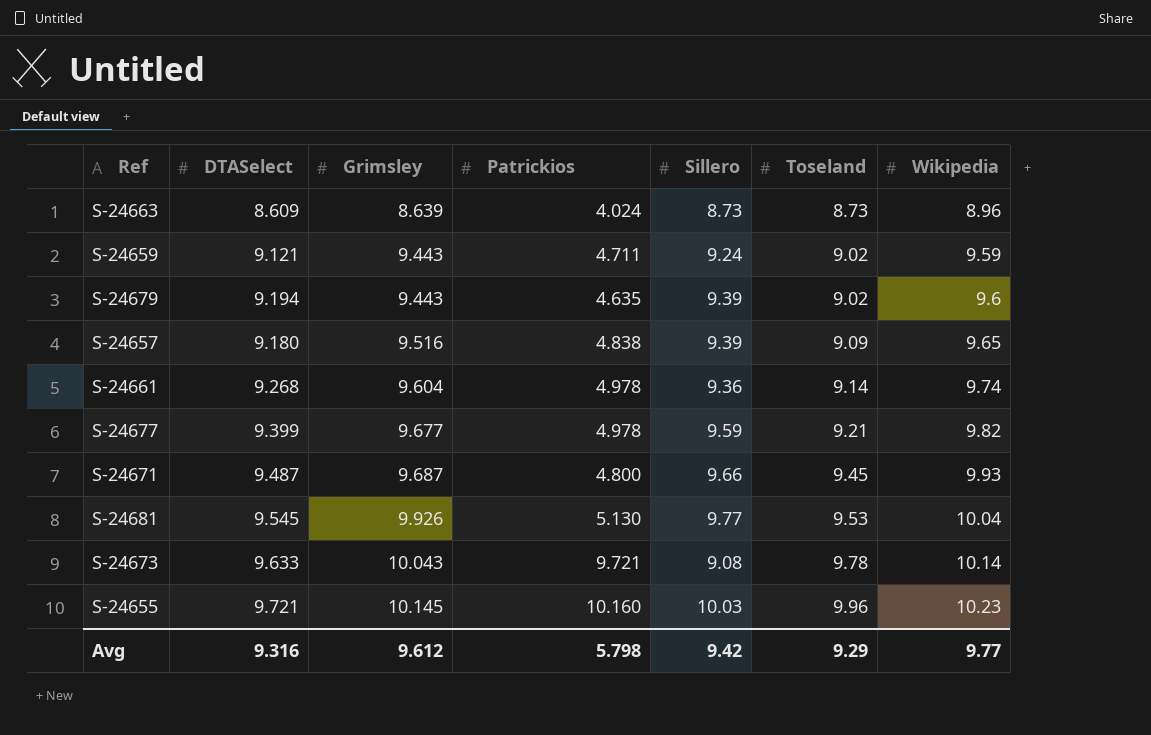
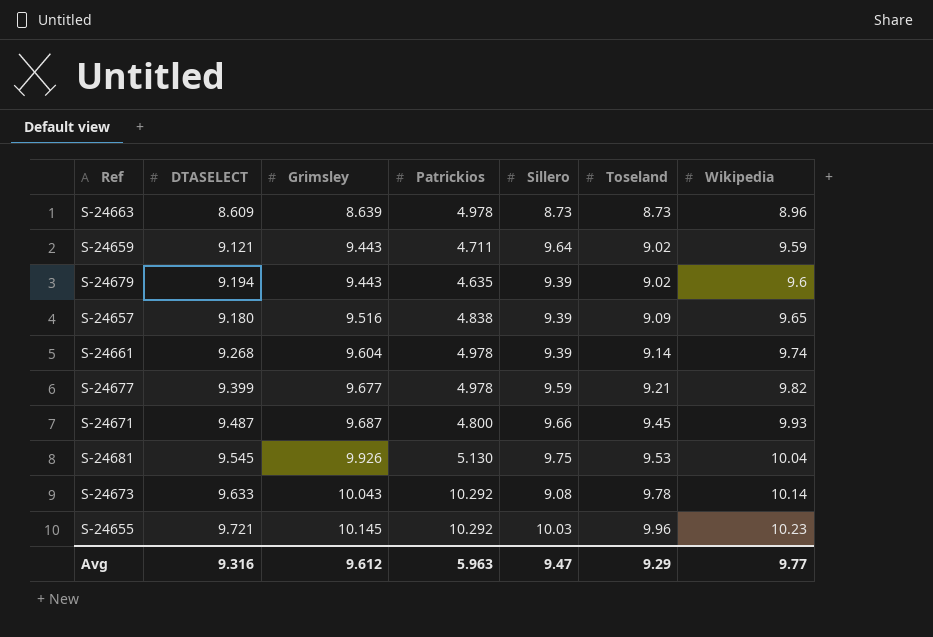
column name: DTASelect -> DTASELECT
S-24663 | Patrickios: 4.024 -> 4.978
S-24659 | Sillero: 9.24 -> 9.64
S-24661 | Sillero: 9.36 -> 9.39
S-24681 | Sillero: 9.77 -> 9.75
S-24673 | Patrickios: 9.721 -> 10.292
S-24655 | Patrickios: 10.160 -> 10.292
Avg | Patrickios: 5.798 -> 5.963
Avg | Sillero: 9.42 -> 9.47

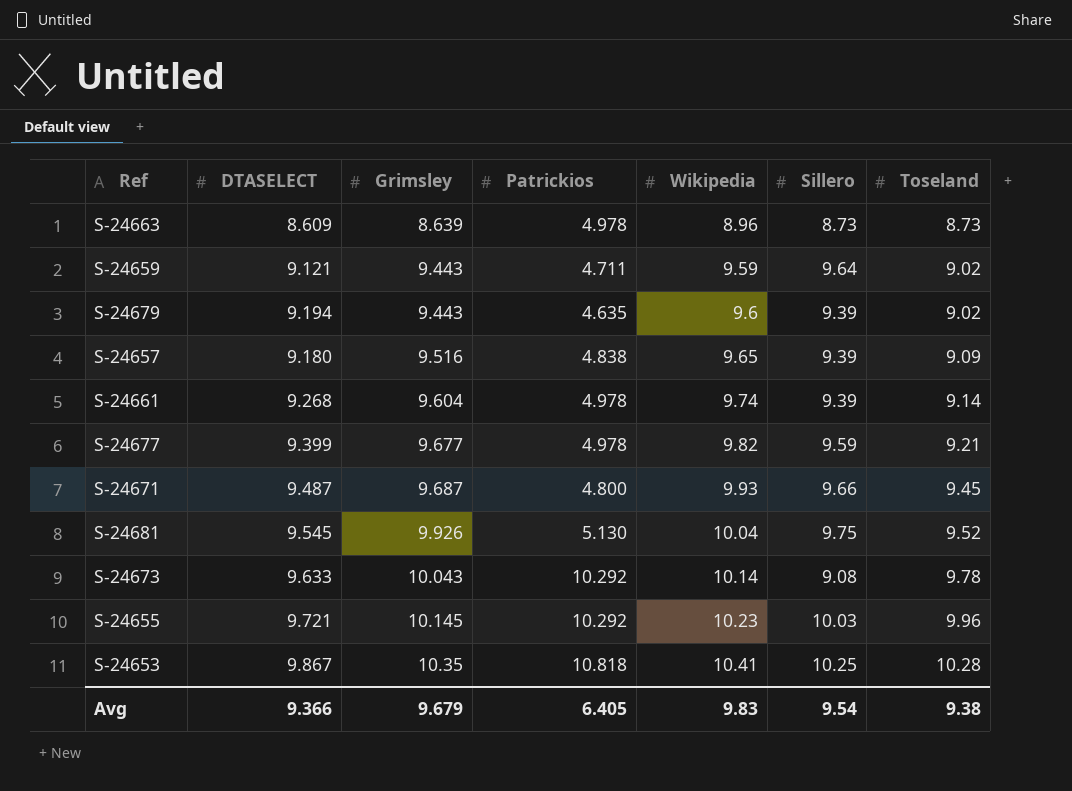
column Wikipedia | position: 7 -> 5
S-24681 | Toseland: 9.53 -> 9.52
row S-24653: none -> 9.867 | 10.35 | 10.818 | 10.41 | 10.25 | 10.28
Avg | DTASELECT: 9.316 -> 9.366
Avg | Grimsley: 9.612 -> 9.679
Avg | Patrickios: 5.963 -> 6.405
Avg | Wikipedia: 9.77 -> 9.83
Avg | Sillero: 9.47 -> 9.54
Avg | Toseland: 9.29 -> 9.38

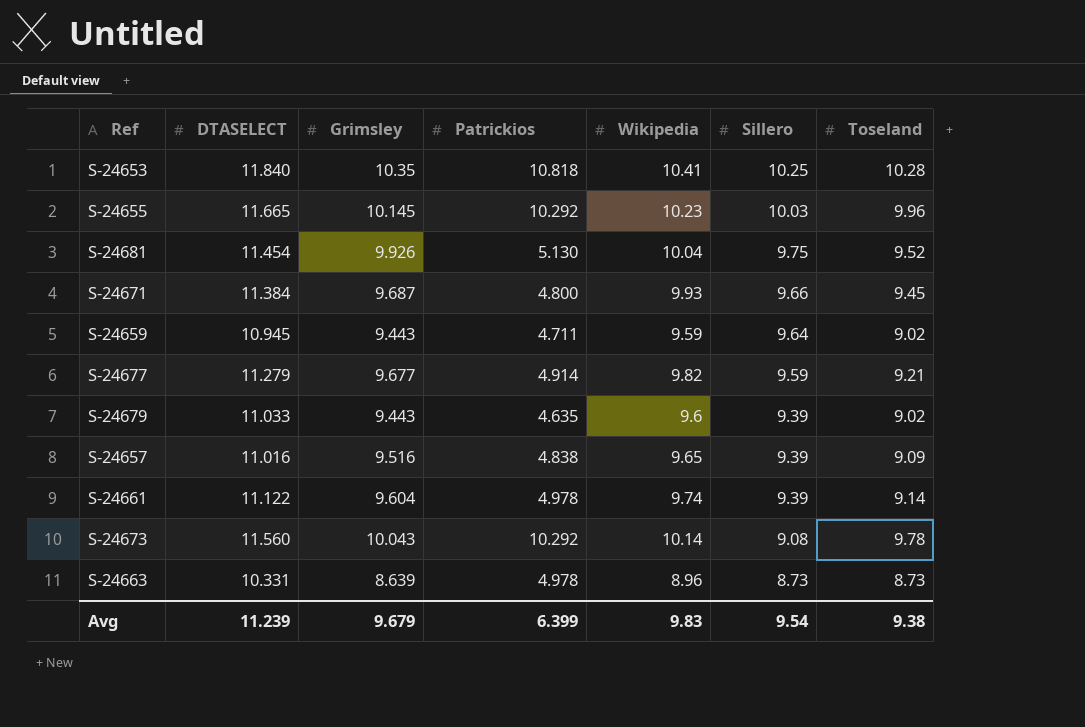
row order: Grimsley ascending -> Sillero descending
S-24653 | DTASELECT: 9.867 -> 11.840
S-24655 | DTASELECT: 9.721 -> 11.665
S-24681 | DTASELECT: 9.545 -> 11.454
S-24671 | DTASELECT: 9.487 -> 11.384
S-24659 | DTASELECT: 9.121 -> 10.945
S-24677 | DTASELECT: 9.399 -> 11.279
S-24677 | Patrickios: 4.978 -> 4.914
S-24679 | DTASELECT: 9.194 -> 11.033
S-24657 | DTASELECT: 9.180 -> 11.016
S-24661 | DTASELECT: 9.268 -> 11.122
S-24673 | DTASELECT: 9.633 -> 11.560
S-24663 | DTASELECT: 8.609 -> 10.331
Avg | DTASELECT: 9.366 -> 11.239
Avg | Patrickios: 6.405 -> 6.399

